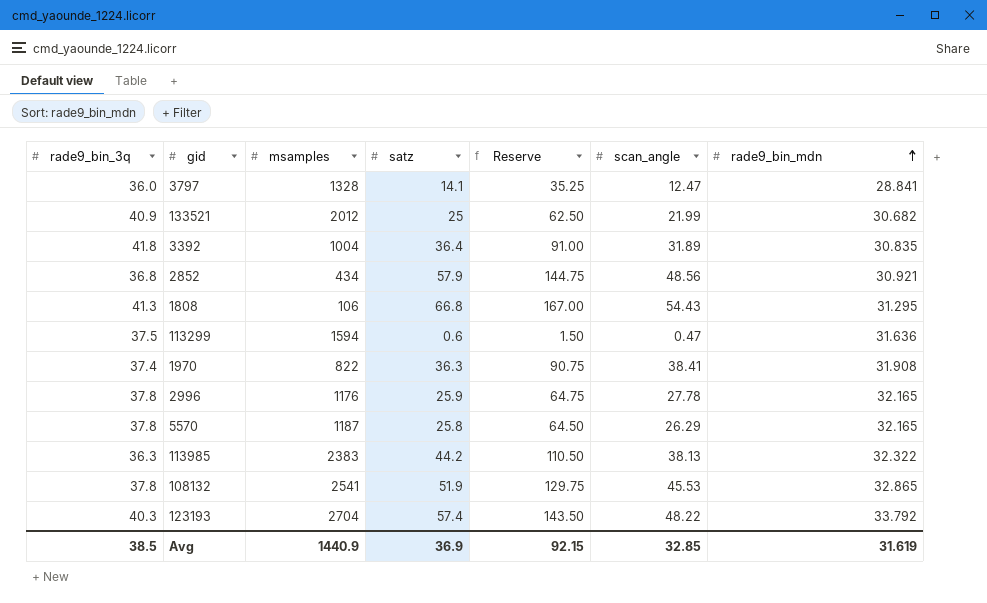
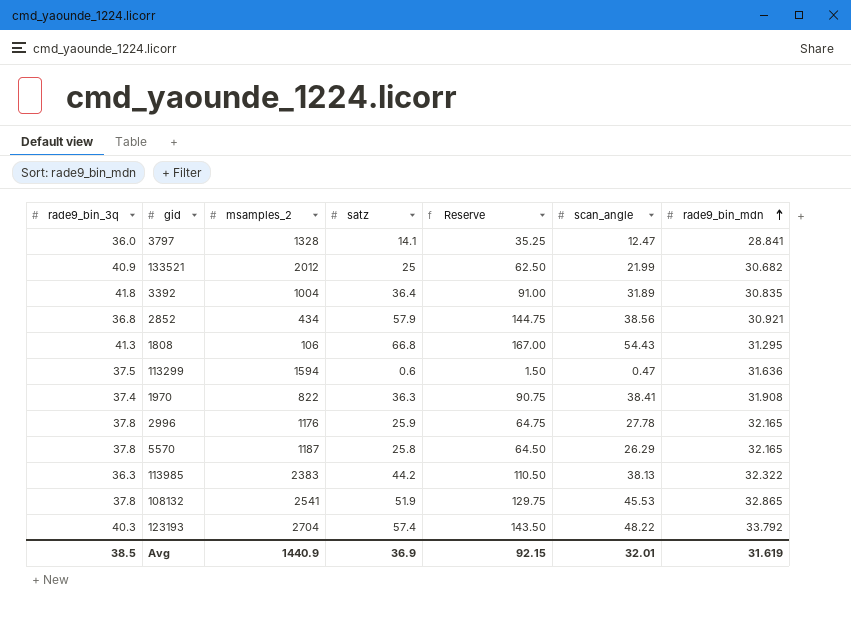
column name: msamples -> msamples_2
2852 | scan_angle: 48.56 -> 38.56
Avg | scan_angle: 32.85 -> 32.01

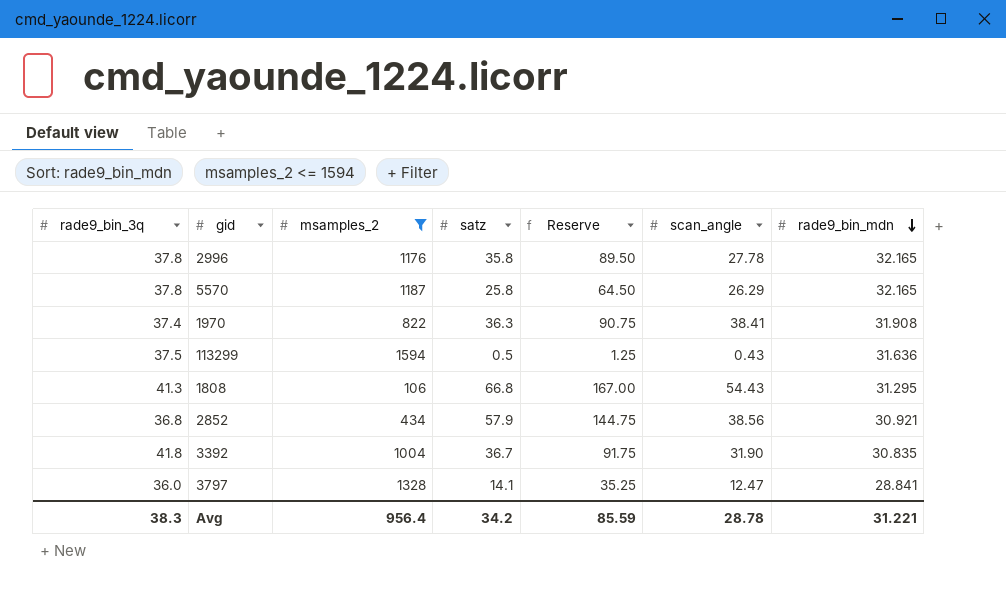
filter: none -> msamples_2 <= 1594
row order: rade9_bin_mdn ascending -> rade9_bin_mdn descending
2996 | satz: 25.9 -> 35.8
2996 | Reserve: 64.75 -> 89.50
113299 | satz: 0.6 -> 0.5
113299 | Reserve: 1.50 -> 1.25
113299 | scan_angle: 0.47 -> 0.43
3392 | satz: 36.4 -> 36.7
3392 | Reserve: 91.00 -> 91.75
3392 | scan_angle: 31.89 -> 31.90
Avg | rade9_bin_3q: 38.5 -> 38.3
Avg | msamples_2: 1440.9 -> 956.4
Avg | satz: 36.9 -> 34.2
Avg | Reserve: 92.15 -> 85.59
Avg | scan_angle: 32.01 -> 28.78
Avg | rade9_bin_mdn: 31.619 -> 31.221

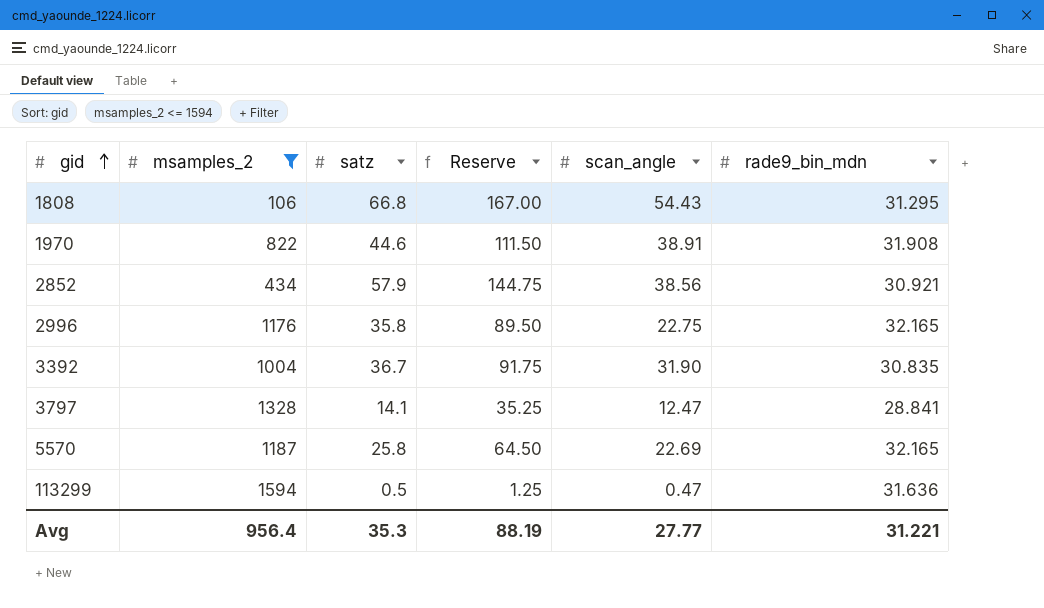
row order: rade9_bin_mdn descending -> gid ascending
column rade9_bin_3q | position: 1 -> none
1970 | satz: 36.3 -> 44.6
1970 | Reserve: 90.75 -> 111.50
1970 | scan_angle: 38.41 -> 38.91
2996 | scan_angle: 27.78 -> 22.75
5570 | scan_angle: 26.29 -> 22.69
113299 | scan_angle: 0.43 -> 0.47
Avg | satz: 34.2 -> 35.3
Avg | Reserve: 85.59 -> 88.19
Avg | scan_angle: 28.78 -> 27.77

